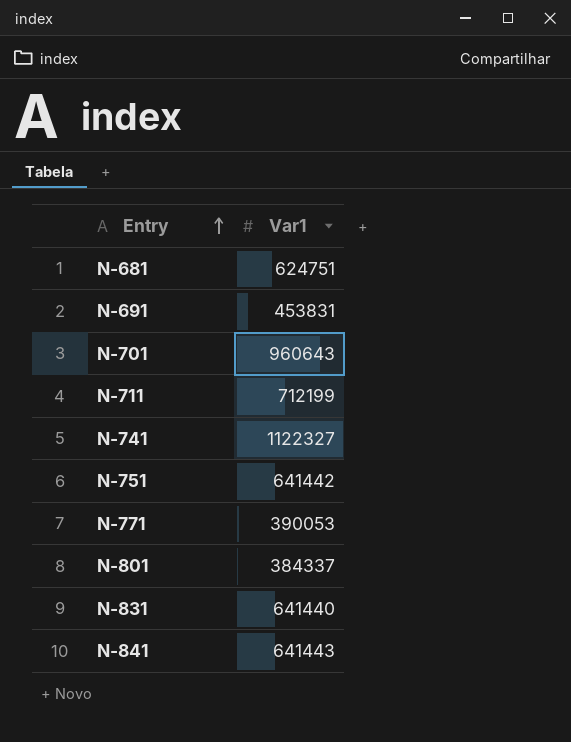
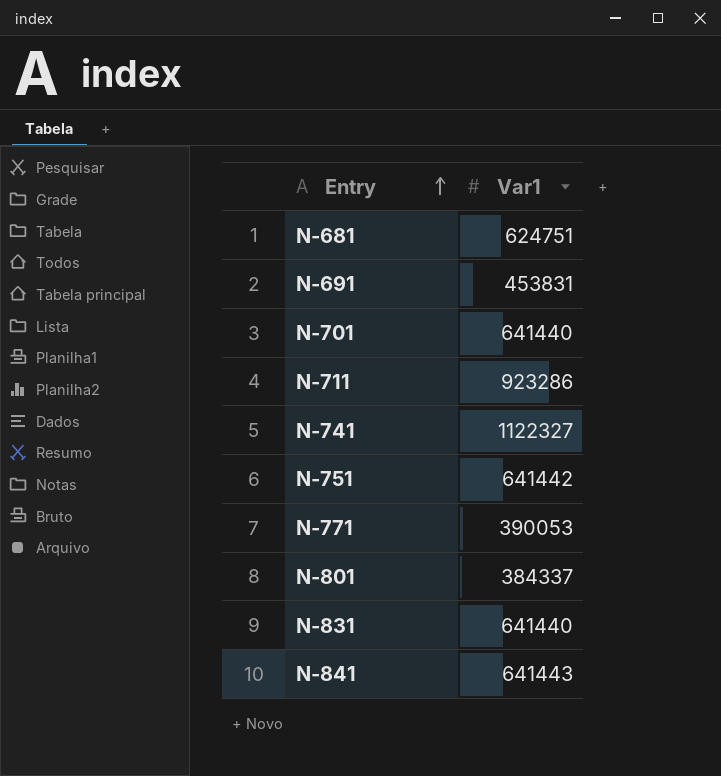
N-701 | Var1: 960643 -> 641440
N-711 | Var1: 712199 -> 923286

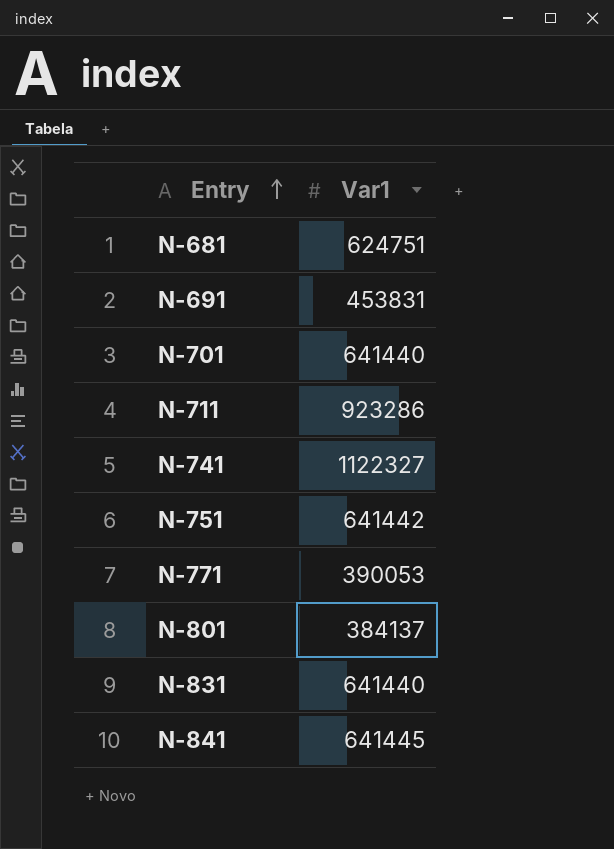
N-801 | Var1: 384337 -> 384137
N-841 | Var1: 641443 -> 641445

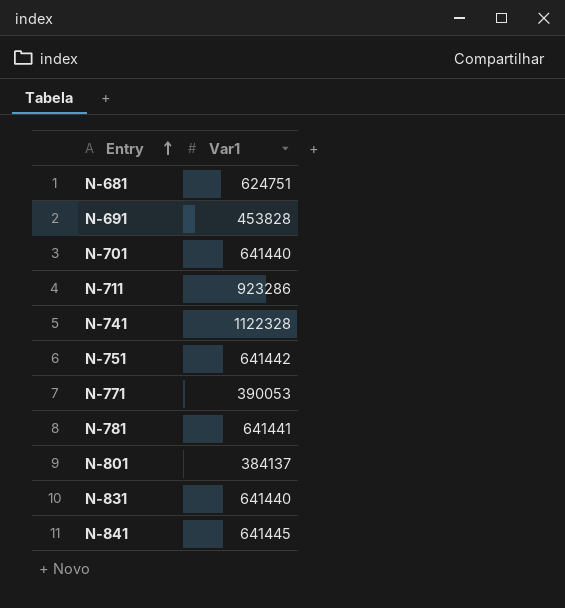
N-691 | Var1: 453831 -> 453828
N-741 | Var1: 1122327 -> 1122328
row N-781: none -> 641441

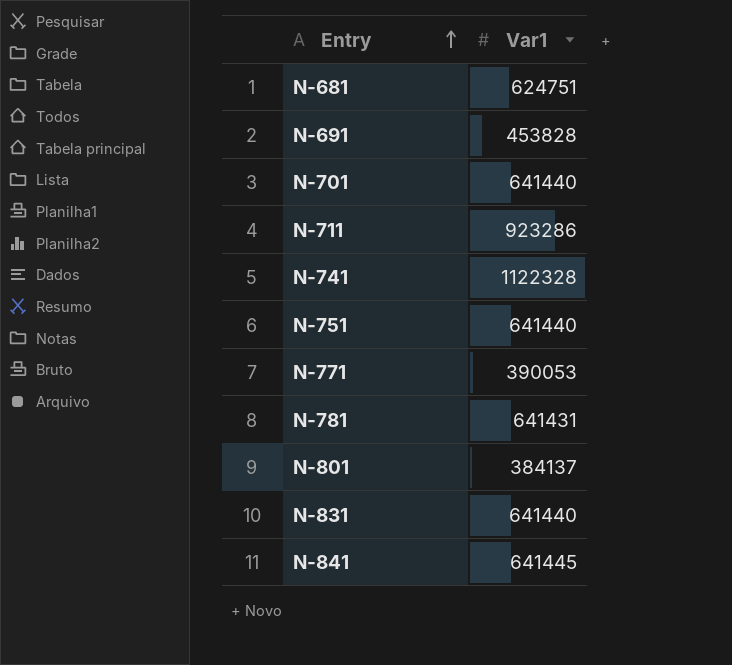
N-751 | Var1: 641442 -> 641440
N-781 | Var1: 641441 -> 641431

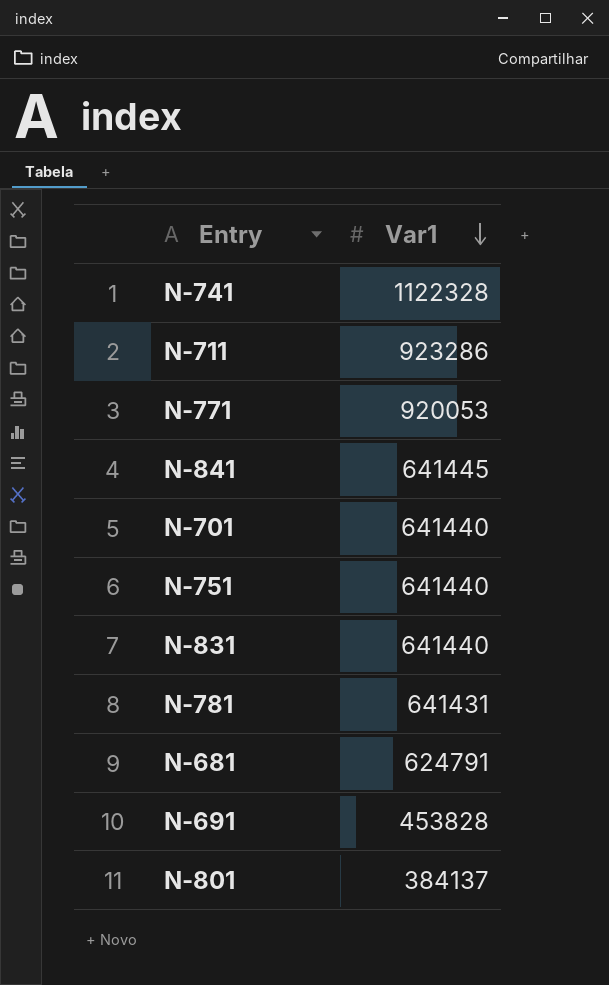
row order: Entry ascending -> Var1 descending
N-771 | Var1: 390053 -> 920053
N-681 | Var1: 624751 -> 624791

